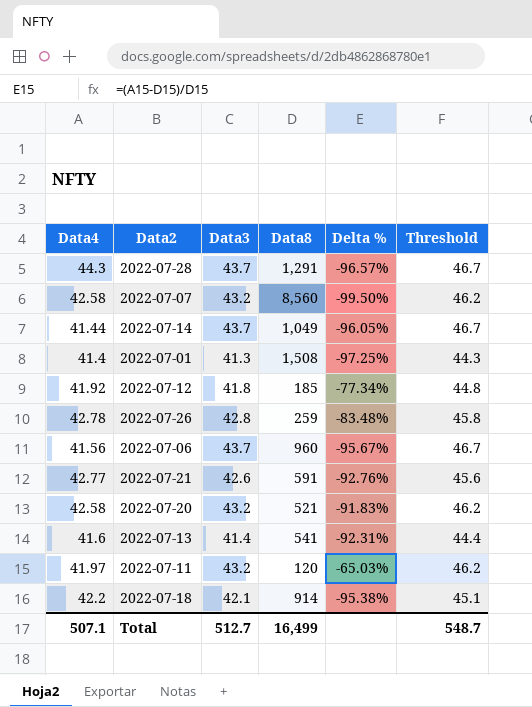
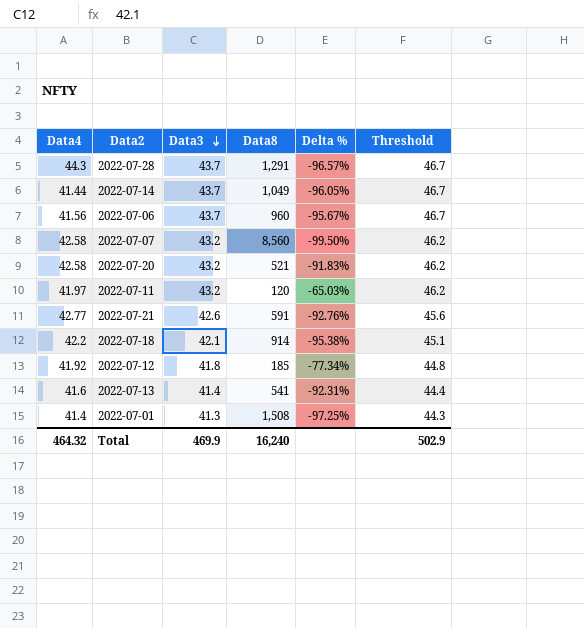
row order: none -> Data3 descending
row 2022-07-26: 42.78 | 42.8 | 259 | -83.48% | 45.8 -> none
Total | Data4: 507.1 -> 464.32
Total | Data3: 512.7 -> 469.9
Total | Data8: 16,499 -> 16,240
Total | Threshold: 548.7 -> 502.9

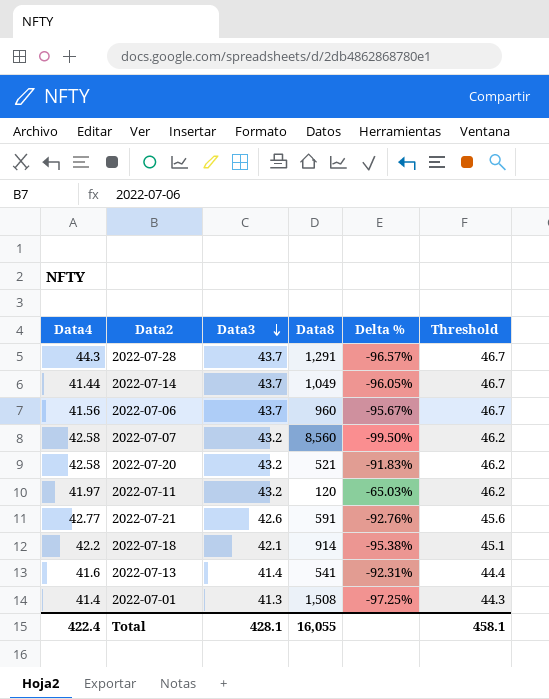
row 2022-07-12: 41.92 | 41.8 | 185 | -77.34% | 44.8 -> none
Total | Data4: 464.32 -> 422.4
Total | Data3: 469.9 -> 428.1
Total | Data8: 16,240 -> 16,055
Total | Threshold: 502.9 -> 458.1

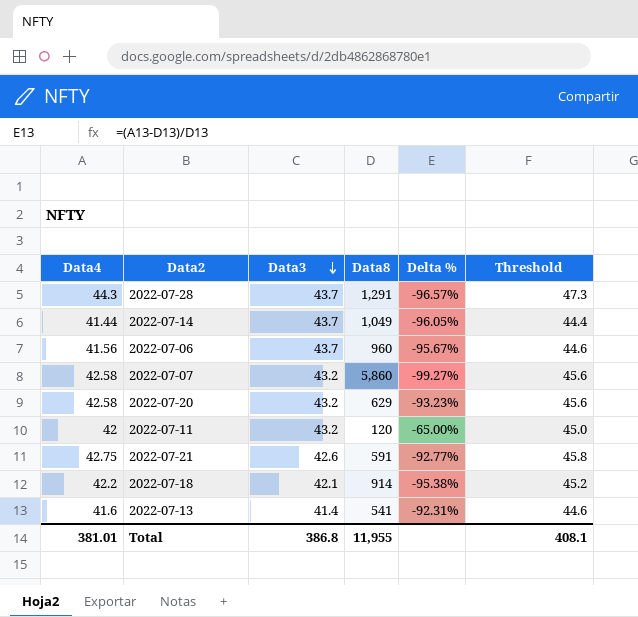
column Threshold | formula: [Data3] + 3 -> [Data4] + 3
row 2022-07-01: 41.4 | 41.3 | 1,508 | -97.25% | 44.3 -> none
2022-07-07 | Data8: 8,560 -> 5,860
2022-07-07 | Delta %: -99.50% -> -99.27%
2022-07-20 | Data8: 521 -> 629
2022-07-20 | Delta %: -91.83% -> -93.23%
2022-07-11 | Data4: 41.97 -> 42
2022-07-11 | Delta %: -65.03% -> -65.00%
2022-07-21 | Data4: 42.77 -> 42.75
2022-07-21 | Delta %: -92.76% -> -92.77%
Total | Data4: 422.4 -> 381.01
Total | Data3: 428.1 -> 386.8
Total | Data8: 16,055 -> 11,955
Total | Threshold: 458.1 -> 408.1

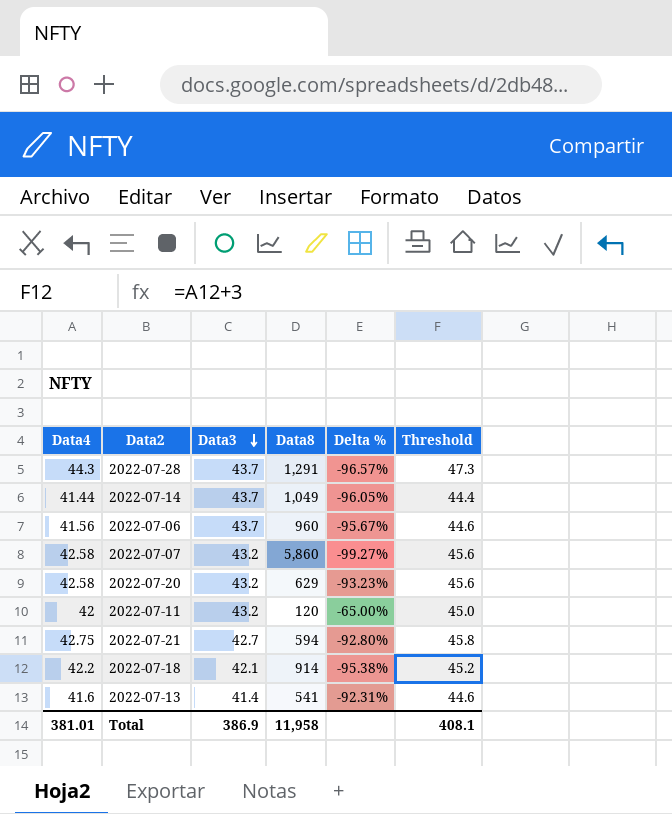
2022-07-21 | Data3: 42.6 -> 42.7
2022-07-21 | Data8: 591 -> 594
2022-07-21 | Delta %: -92.77% -> -92.80%
Total | Data3: 386.8 -> 386.9
Total | Data8: 11,955 -> 11,958

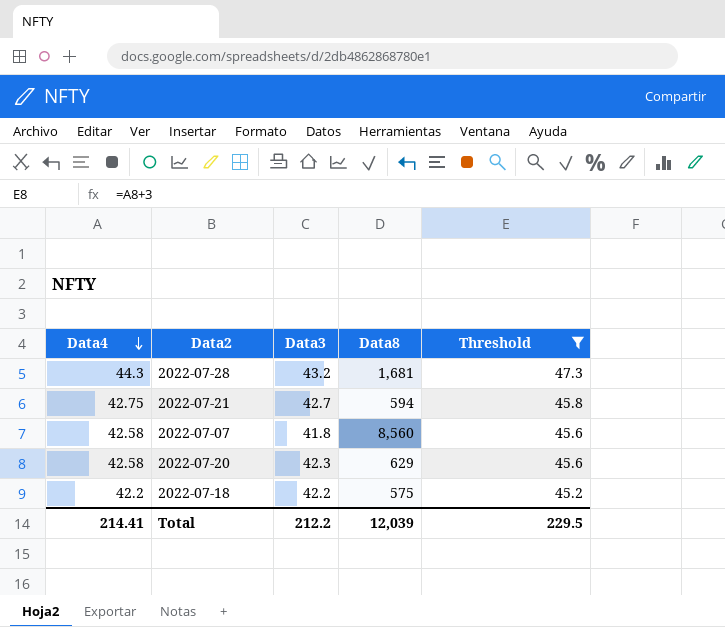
filter: none -> Threshold >= 45.2
row order: Data3 descending -> Data4 descending
column Delta % | formula: ([Data4] - [Data8]) / [Data8] -> none
2022-07-28 | Data3: 43.7 -> 43.2
2022-07-28 | Data8: 1,291 -> 1,681
2022-07-07 | Data3: 43.2 -> 41.8
2022-07-07 | Data8: 5,860 -> 8,560
2022-07-20 | Data3: 43.2 -> 42.3
2022-07-18 | Data3: 42.1 -> 42.2
2022-07-18 | Data8: 914 -> 575
Total | Data4: 381.01 -> 214.41
Total | Data3: 386.9 -> 212.2
Total | Data8: 11,958 -> 12,039
Total | Threshold: 408.1 -> 229.5

